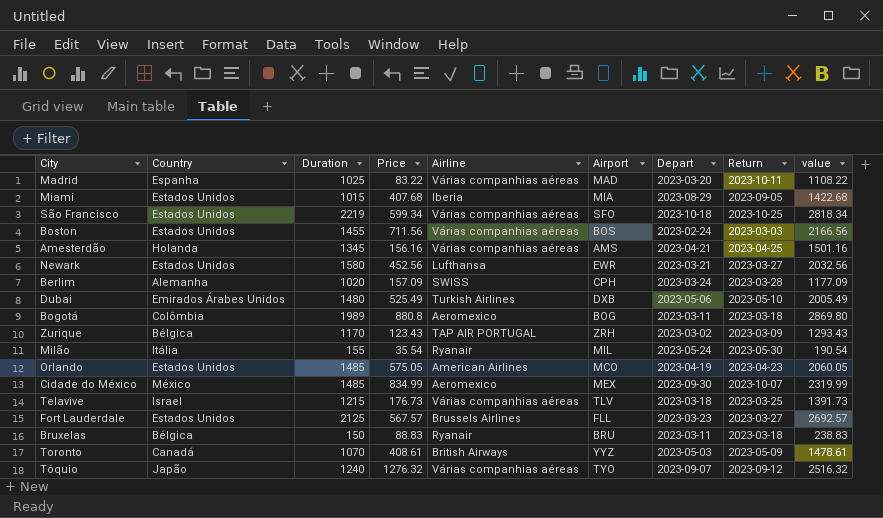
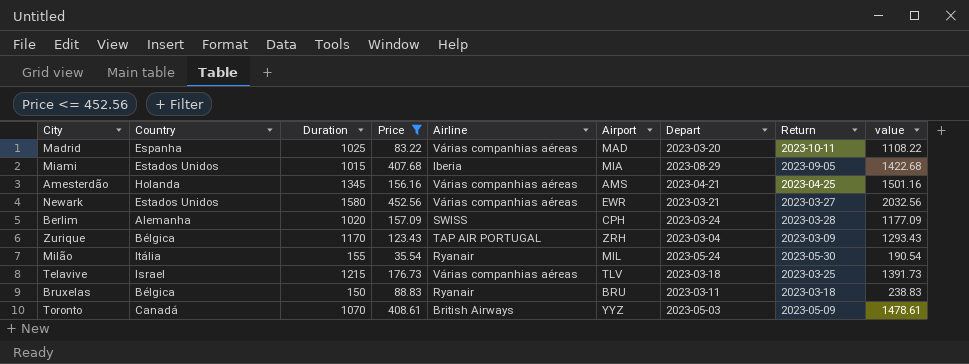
filter: none -> Price <= 452.56
Newark | Airline: Lufthansa -> Várias companhias aéreas
Zurique | Depart: 2023-03-02 -> 2023-03-04

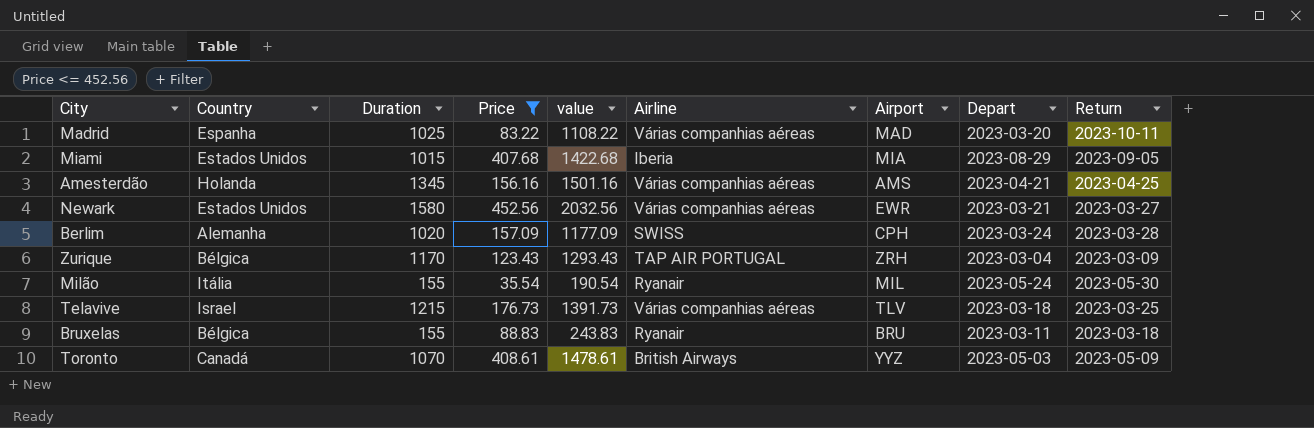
column value | position: 9 -> 5
Bruxelas | Duration: 150 -> 155
Bruxelas | value: 238.83 -> 243.83

